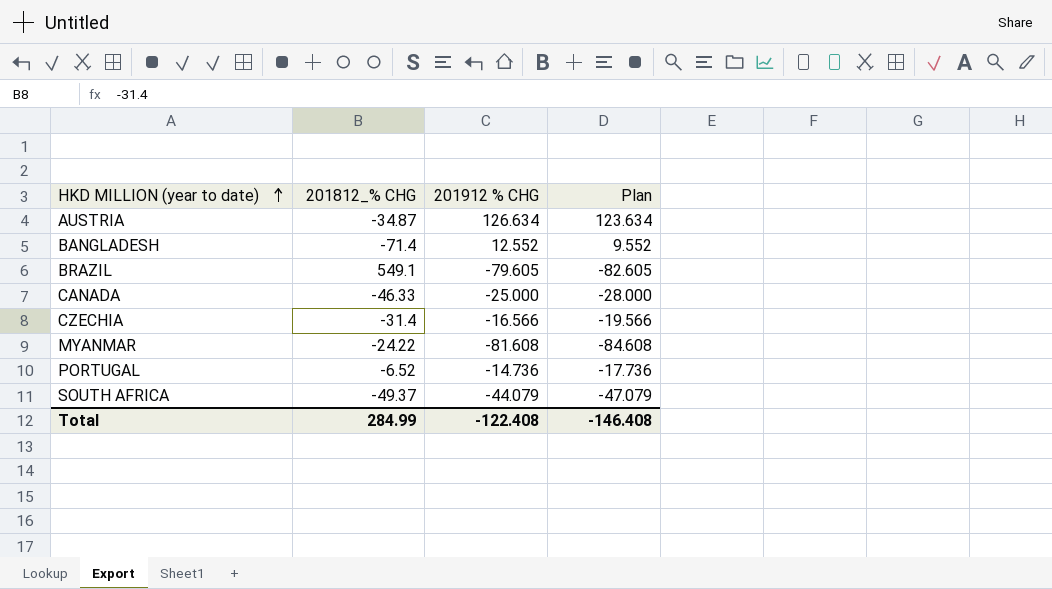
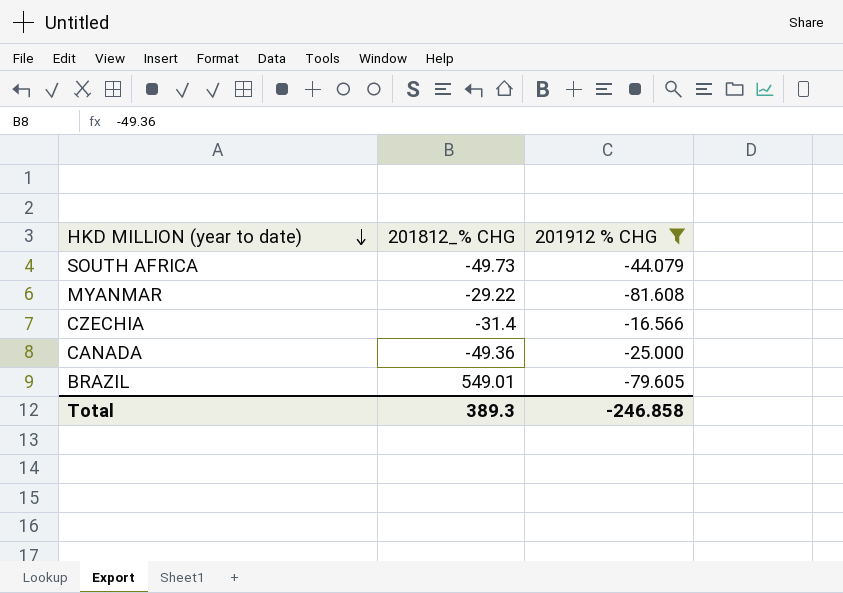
filter: none -> 201912 % CHG <= -16.566
row order: HKD MILLION (year to date) ascending -> HKD MILLION (year to date) descending
column Plan | formula: [201912 % CHG] - 3 -> none
SOUTH AFRICA | 201812_% CHG: -49.37 -> -49.73
MYANMAR | 201812_% CHG: -24.22 -> -29.22
CANADA | 201812_% CHG: -46.33 -> -49.36
BRAZIL | 201812_% CHG: 549.1 -> 549.01
Total | 201812_% CHG: 284.99 -> 389.3
Total | 201912 % CHG: -122.408 -> -246.858

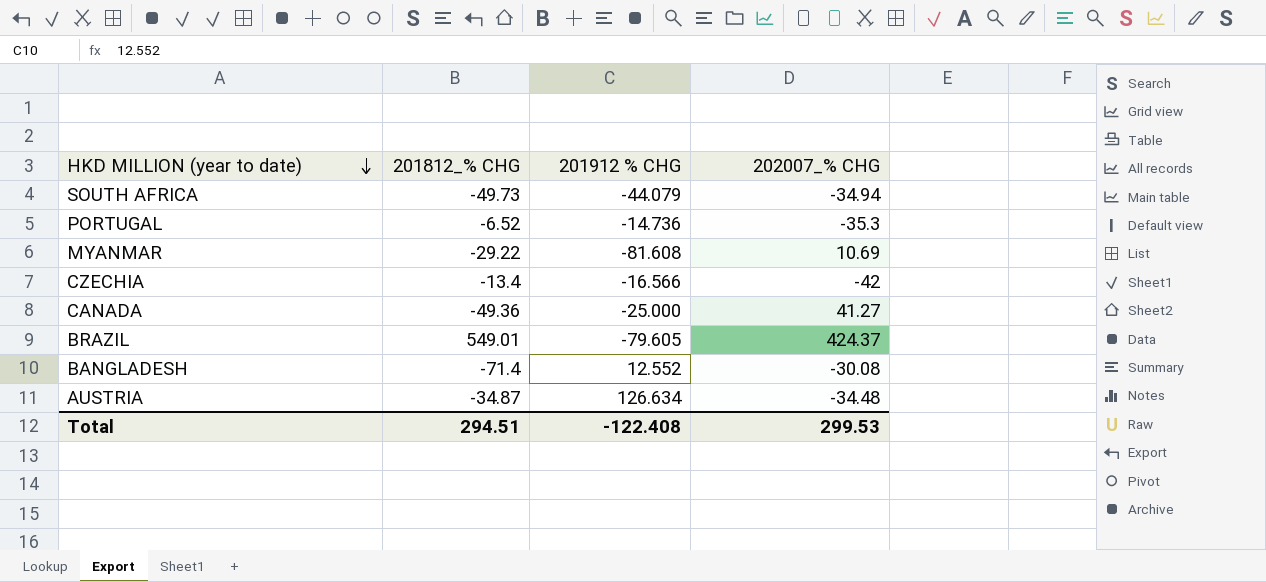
filter: 201912 % CHG <= -16.566 -> none
column 202007_% CHG | position: none -> 4
CZECHIA | 201812_% CHG: -31.4 -> -13.4
Total | 201812_% CHG: 389.3 -> 294.51
Total | 201912 % CHG: -246.858 -> -122.408

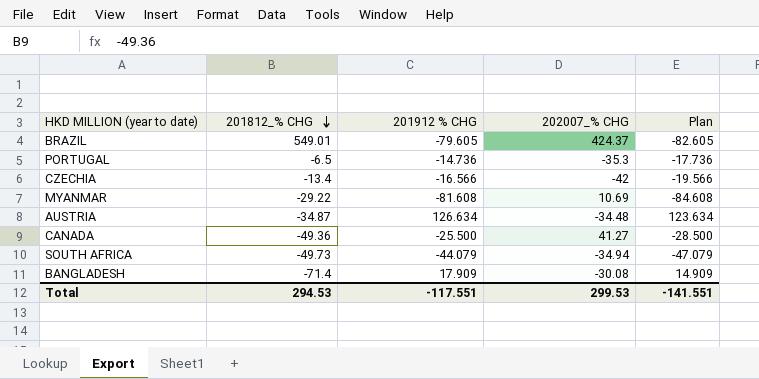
row order: HKD MILLION (year to date) descending -> 201812_% CHG descending
column Plan | formula: none -> [201912 % CHG] - 3
PORTUGAL | 201812_% CHG: -6.52 -> -6.5
CANADA | 201912 % CHG: -25.000 -> -25.500
BANGLADESH | 201912 % CHG: 12.552 -> 17.909
Total | 201812_% CHG: 294.51 -> 294.53
Total | 201912 % CHG: -122.408 -> -117.551

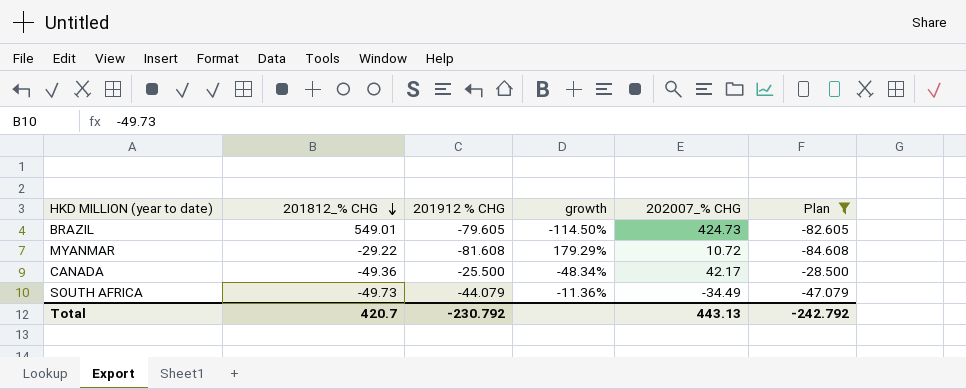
filter: none -> Plan <= -28.500
column growth | formula: none -> ([201912 % CHG] - [201812_% CHG]) / [201812_% CHG]
BRAZIL | 202007_% CHG: 424.37 -> 424.73
MYANMAR | 202007_% CHG: 10.69 -> 10.72
CANADA | 202007_% CHG: 41.27 -> 42.17
SOUTH AFRICA | 202007_% CHG: -34.94 -> -34.49
Total | 201812_% CHG: 294.53 -> 420.7
Total | 201912 % CHG: -117.551 -> -230.792
Total | 202007_% CHG: 299.53 -> 443.13
Total | Plan: -141.551 -> -242.792

